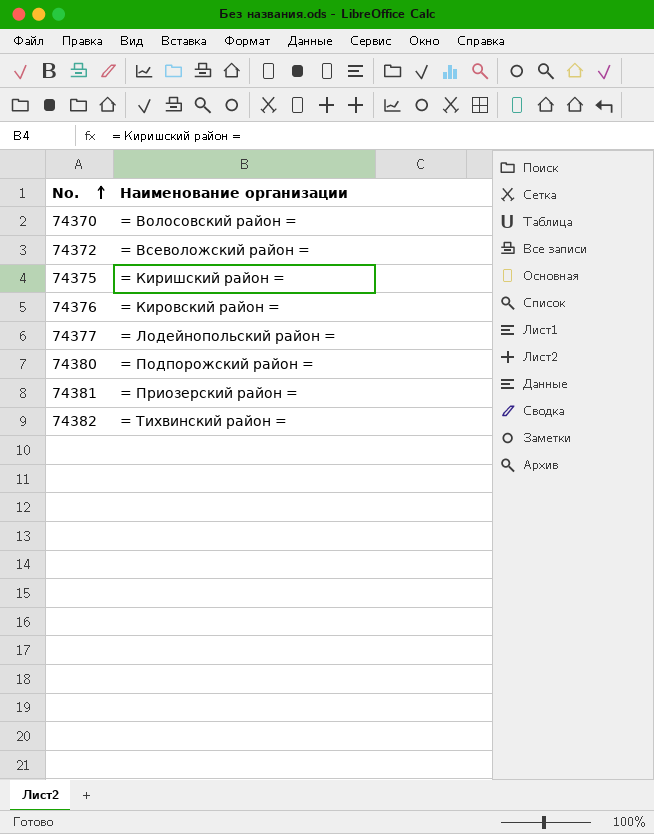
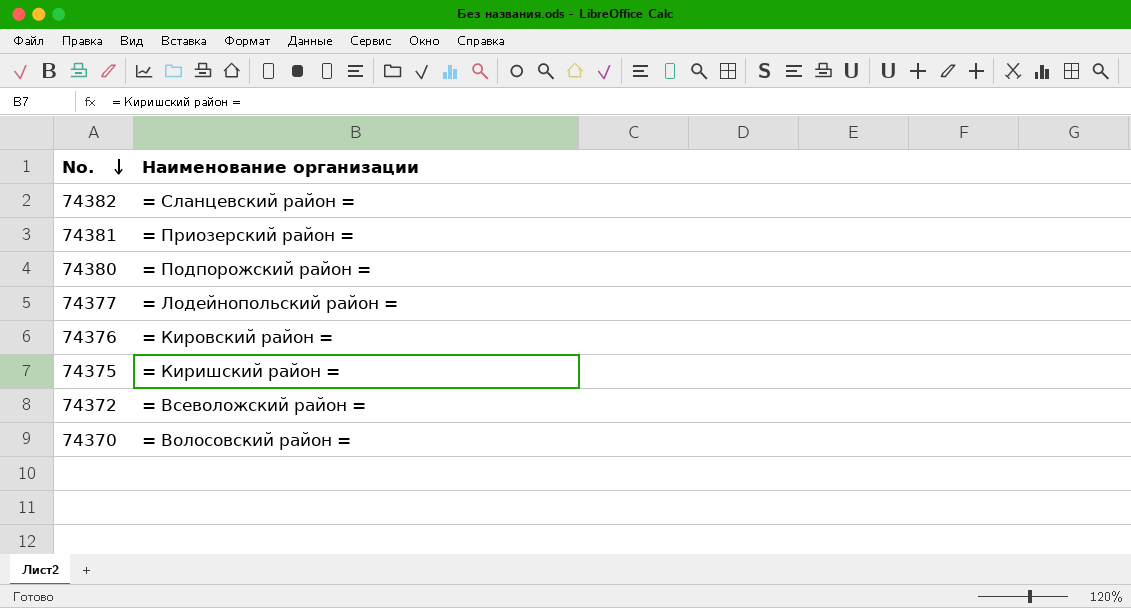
row order: No. ascending -> No. descending
74382 | Наименование организации: = Тихвинский район = -> = Сланцевский район =

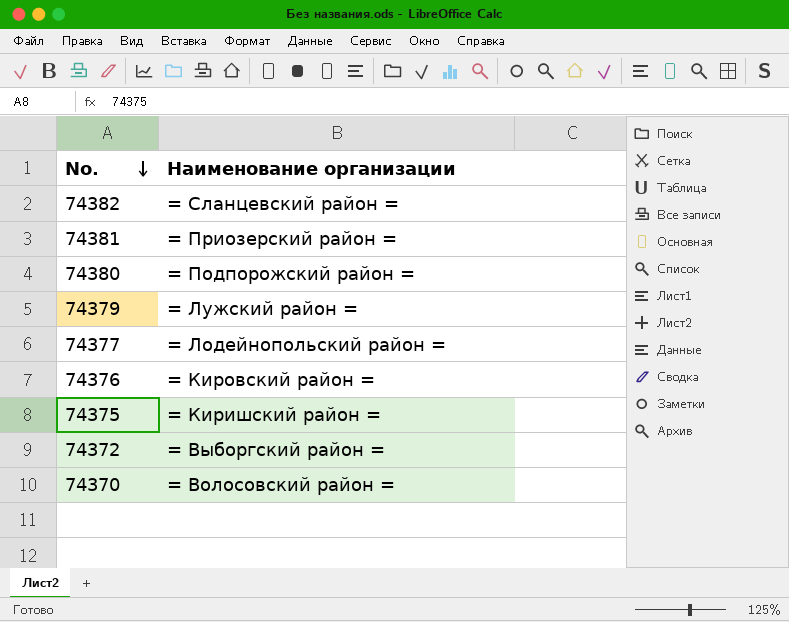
row 74379: none -> = Лужский район =
74372 | Наименование организации: = Всеволожский район = -> = Выборгский район =

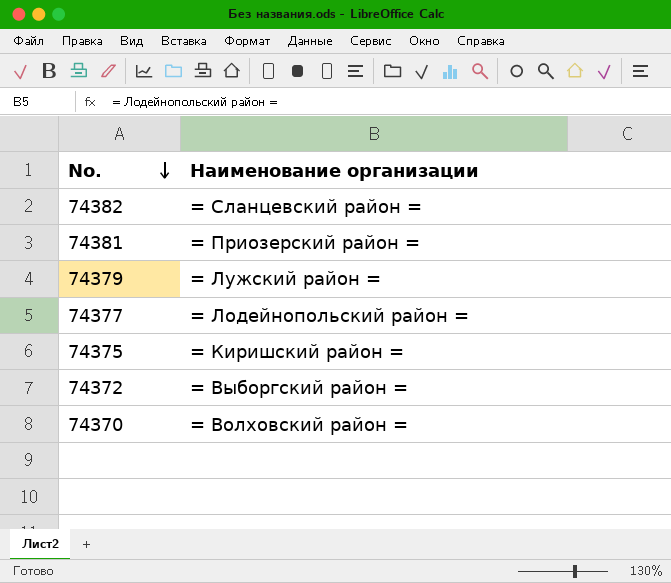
row 74380: = Подпорожский район = -> none
row 74376: = Кировский район = -> none
74370 | Наименование организации: = Волосовский район = -> = Волховский район =

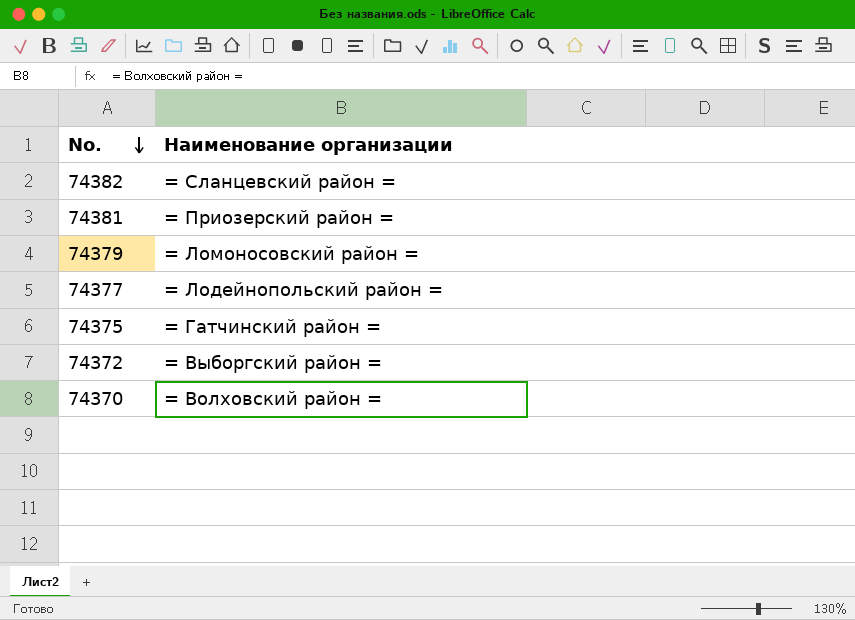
74379 | Наименование организации: = Лужский район = -> = Ломоносовский район =
74375 | Наименование организации: = Киришский район = -> = Гатчинский район =

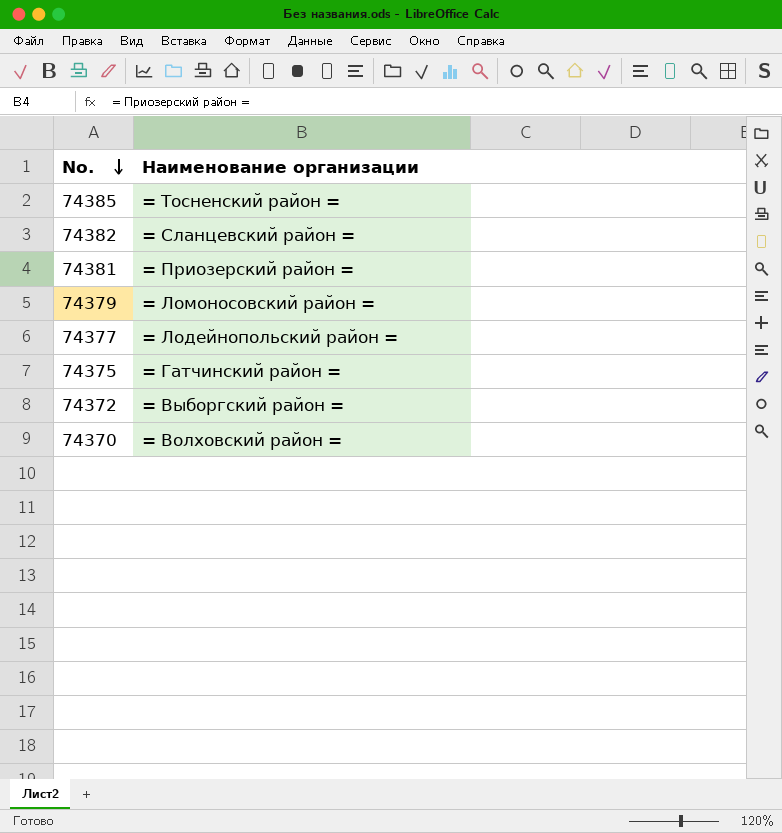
row 74385: none -> = Тосненский район =

